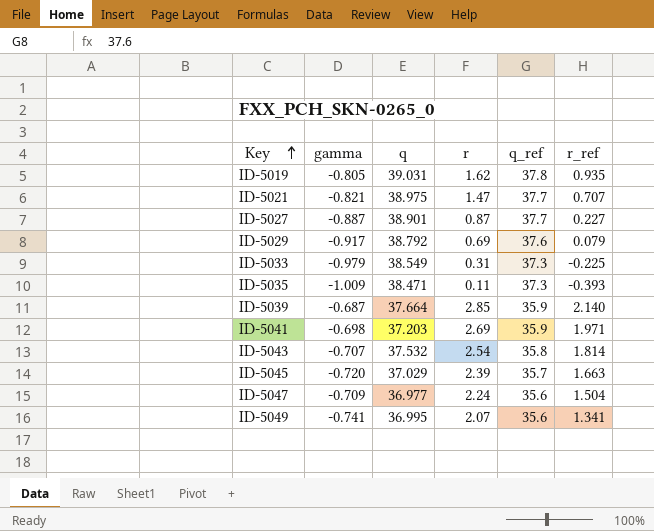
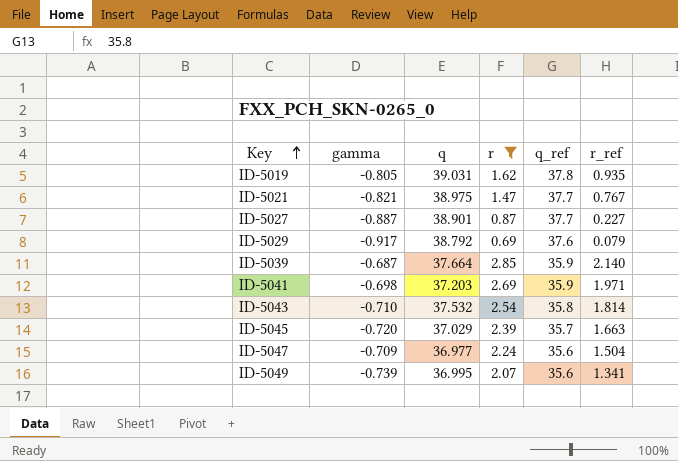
filter: none -> r >= 0.69
ID-5021 | r_ref: 0.707 -> 0.767
ID-5043 | gamma: -0.707 -> -0.710
ID-5049 | gamma: -0.741 -> -0.739

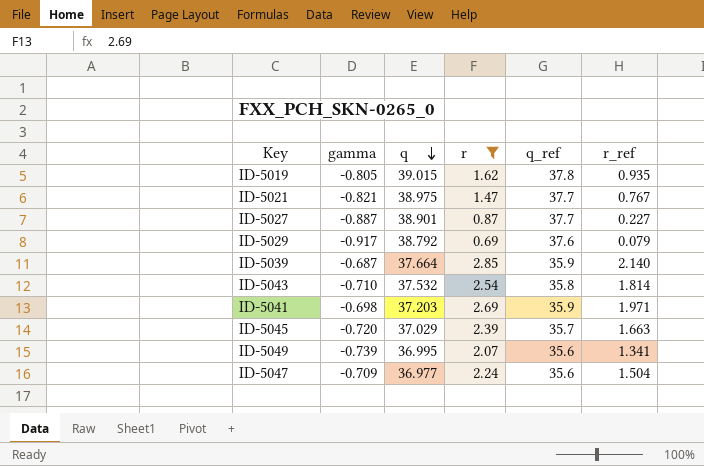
row order: Key ascending -> q descending
ID-5019 | q: 39.031 -> 39.015

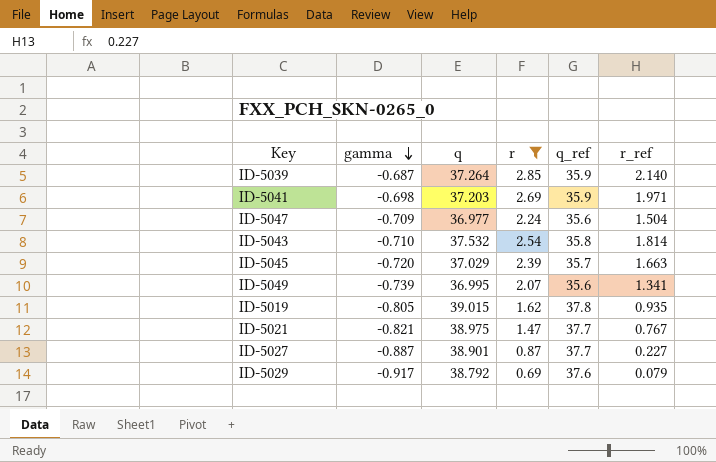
row order: q descending -> gamma descending
ID-5039 | q: 37.664 -> 37.264

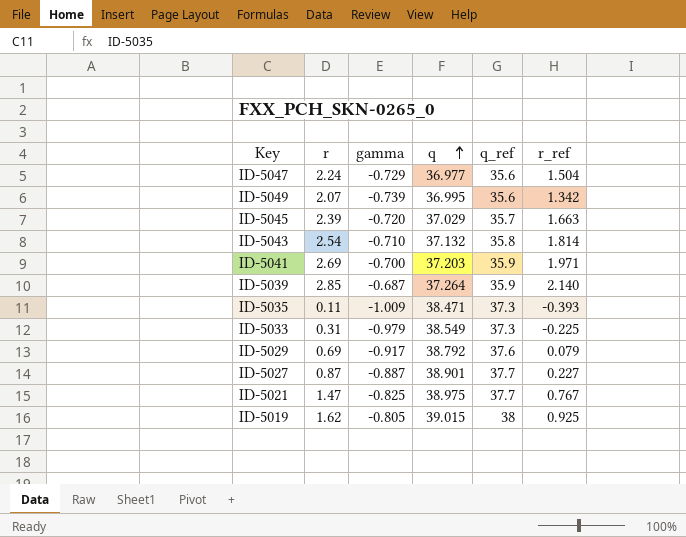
filter: r >= 0.69 -> none
row order: gamma descending -> q ascending
column r | position: 4 -> 2
ID-5047 | gamma: -0.709 -> -0.729
ID-5049 | r_ref: 1.341 -> 1.342
ID-5043 | q: 37.532 -> 37.132
ID-5041 | gamma: -0.698 -> -0.700
ID-5021 | gamma: -0.821 -> -0.825
ID-5019 | q_ref: 37.8 -> 38
ID-5019 | r_ref: 0.935 -> 0.925

